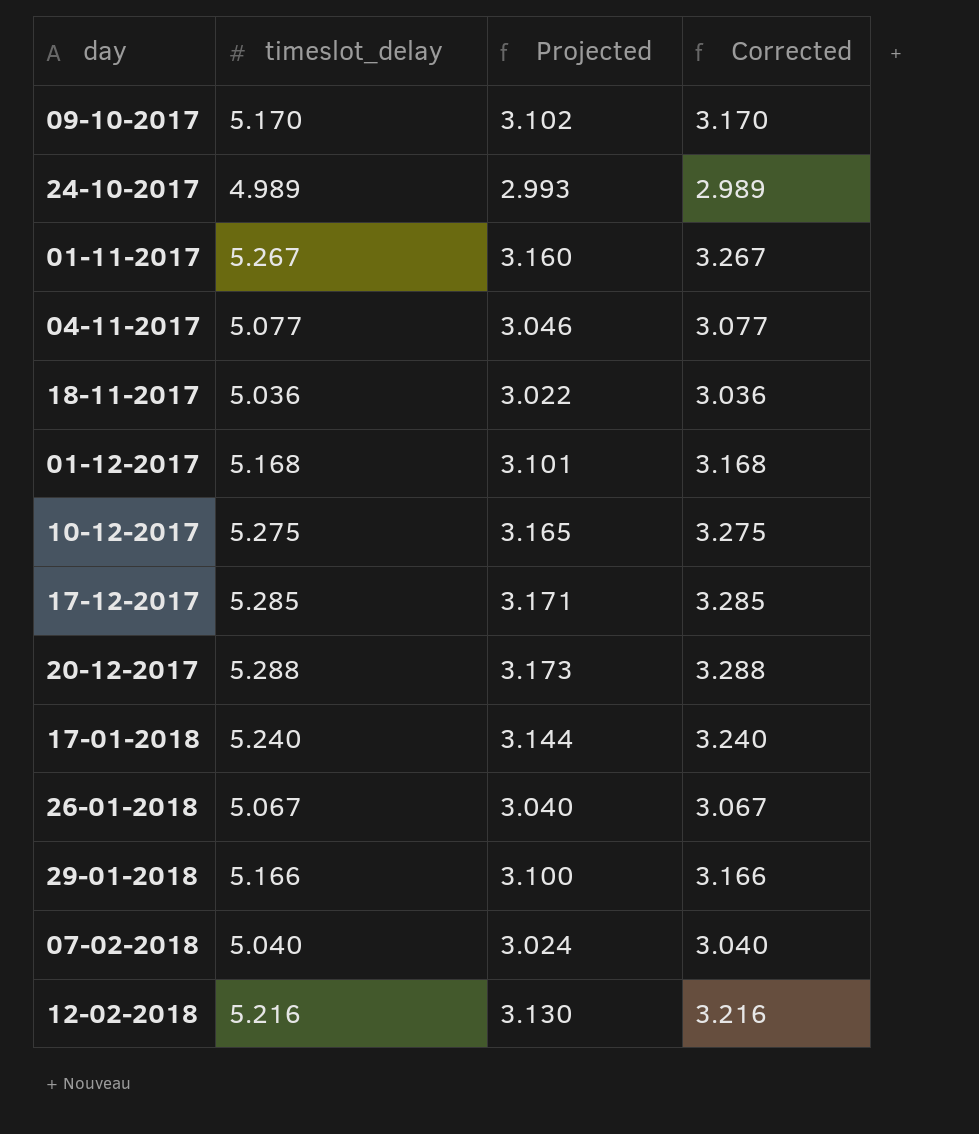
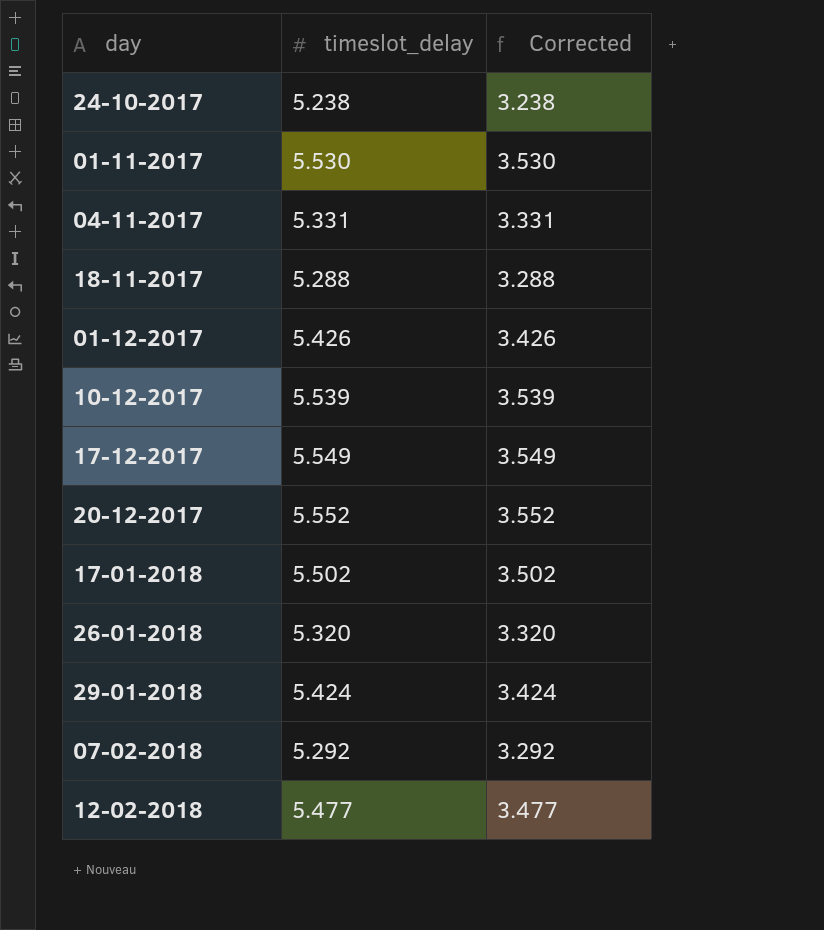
column Projected | formula: [timeslot_delay] * 0.6 -> none
row 09-10-2017: 5.170 | 3.102 | 3.170 -> none
24-10-2017 | timeslot_delay: 4.989 -> 5.238
24-10-2017 | Corrected: 2.989 -> 3.238
01-11-2017 | timeslot_delay: 5.267 -> 5.530
01-11-2017 | Corrected: 3.267 -> 3.530
04-11-2017 | timeslot_delay: 5.077 -> 5.331
04-11-2017 | Corrected: 3.077 -> 3.331
18-11-2017 | timeslot_delay: 5.036 -> 5.288
18-11-2017 | Corrected: 3.036 -> 3.288
01-12-2017 | timeslot_delay: 5.168 -> 5.426
01-12-2017 | Corrected: 3.168 -> 3.426
10-12-2017 | timeslot_delay: 5.275 -> 5.539
10-12-2017 | Corrected: 3.275 -> 3.539
17-12-2017 | timeslot_delay: 5.285 -> 5.549
17-12-2017 | Corrected: 3.285 -> 3.549
20-12-2017 | timeslot_delay: 5.288 -> 5.552
20-12-2017 | Corrected: 3.288 -> 3.552
17-01-2018 | timeslot_delay: 5.240 -> 5.502
17-01-2018 | Corrected: 3.240 -> 3.502
26-01-2018 | timeslot_delay: 5.067 -> 5.320
26-01-2018 | Corrected: 3.067 -> 3.320
29-01-2018 | timeslot_delay: 5.166 -> 5.424
29-01-2018 | Corrected: 3.166 -> 3.424
07-02-2018 | timeslot_delay: 5.040 -> 5.292
07-02-2018 | Corrected: 3.040 -> 3.292
12-02-2018 | timeslot_delay: 5.216 -> 5.477
12-02-2018 | Corrected: 3.216 -> 3.477

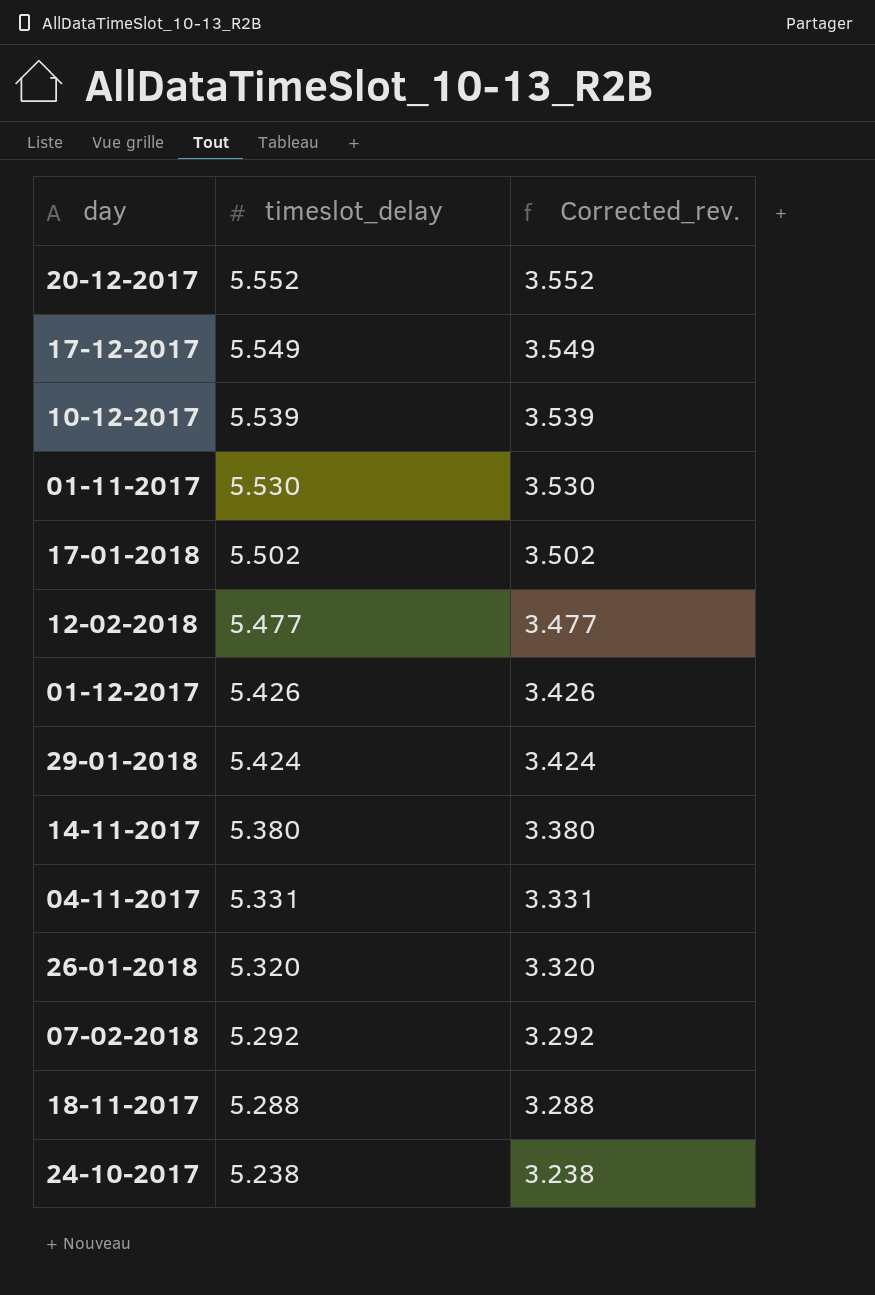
row order: day ascending -> timeslot_delay descending
column name: Corrected -> Corrected_rev.
row 14-11-2017: none -> 5.380 | 3.380

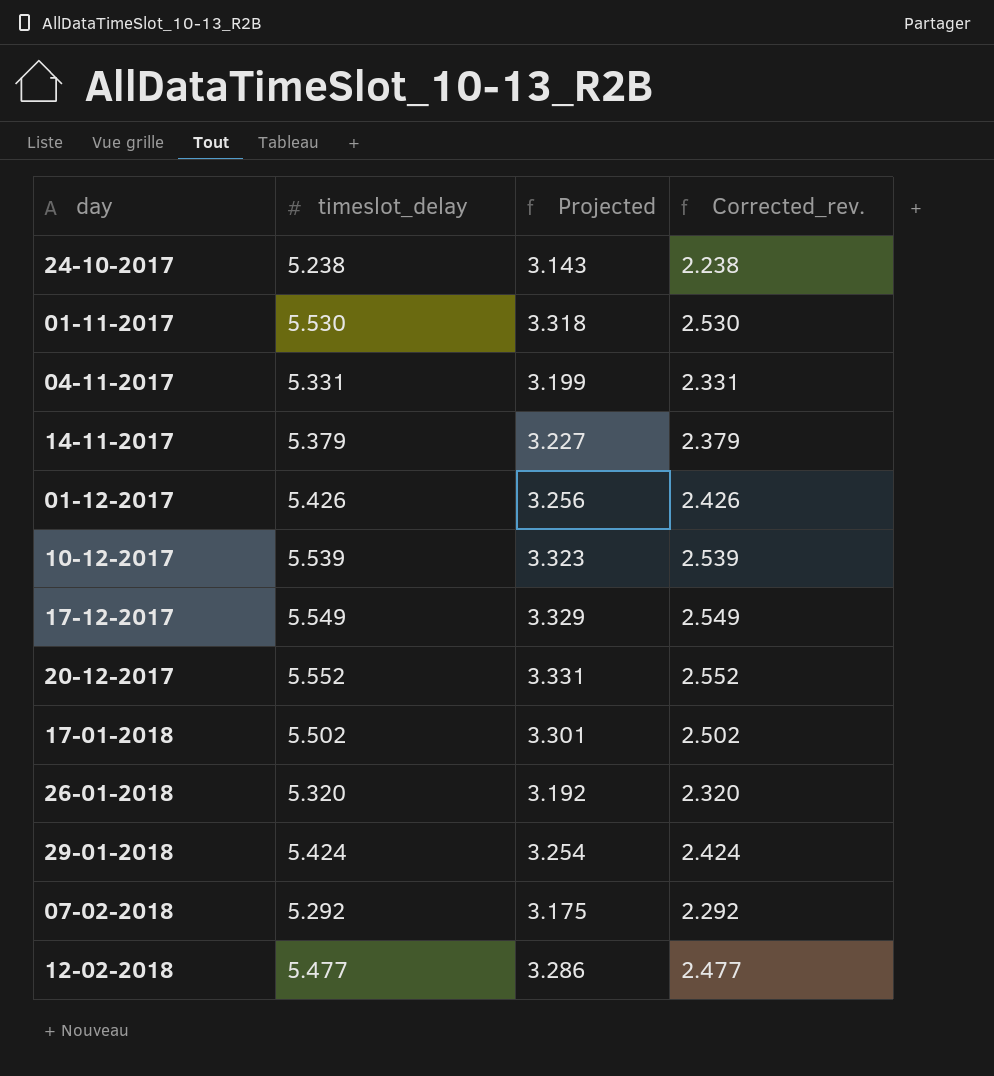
row order: timeslot_delay descending -> day ascending
column Projected | formula: none -> [timeslot_delay] * 0.6
column Corrected_rev. | formula: [timeslot_delay] - 2 -> [timeslot_delay] - 3
row 18-11-2017: 5.288 | 3.288 -> none
14-11-2017 | timeslot_delay: 5.380 -> 5.379

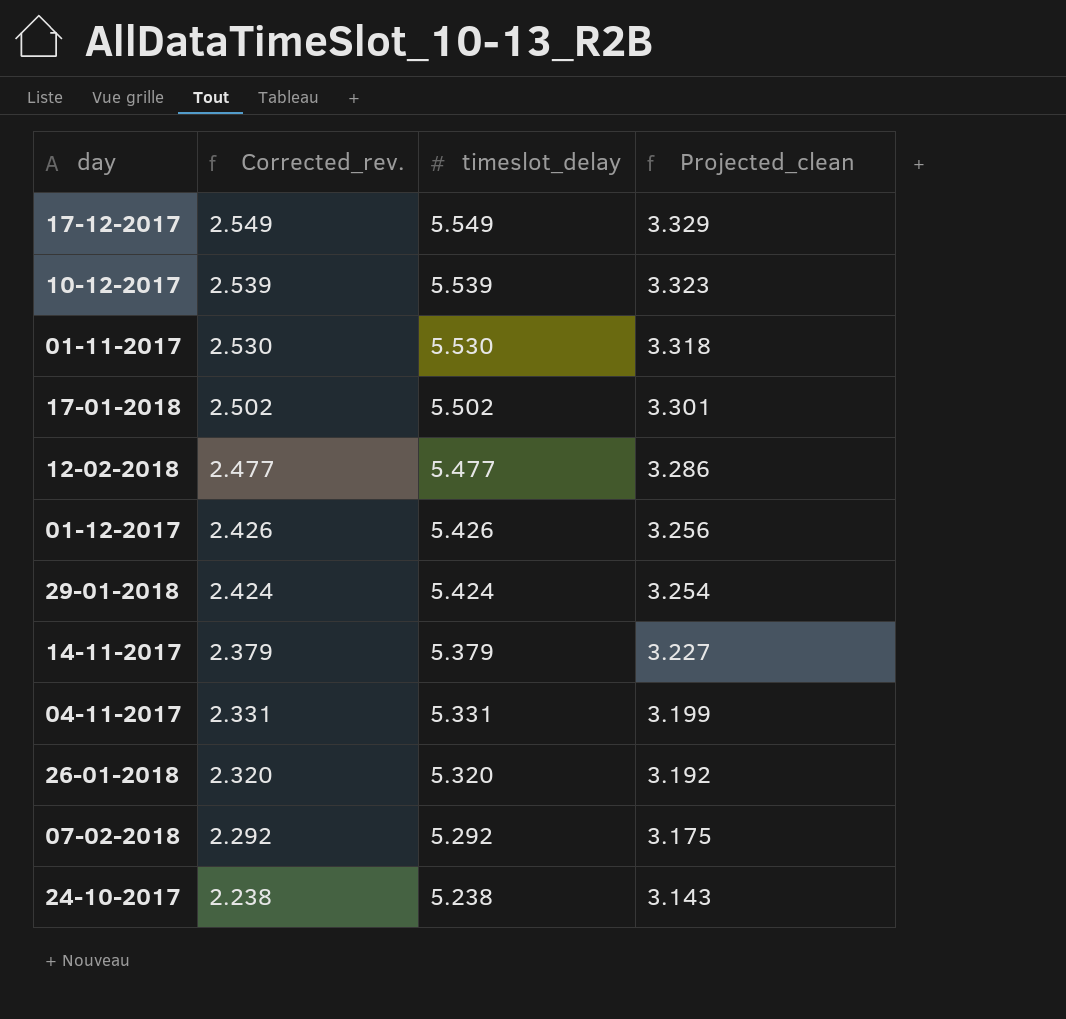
row order: day ascending -> Corrected_rev. descending
column Corrected_rev. | position: 4 -> 2
column name: Projected -> Projected_clean
row 20-12-2017: 5.552 | 3.331 | 2.552 -> none

